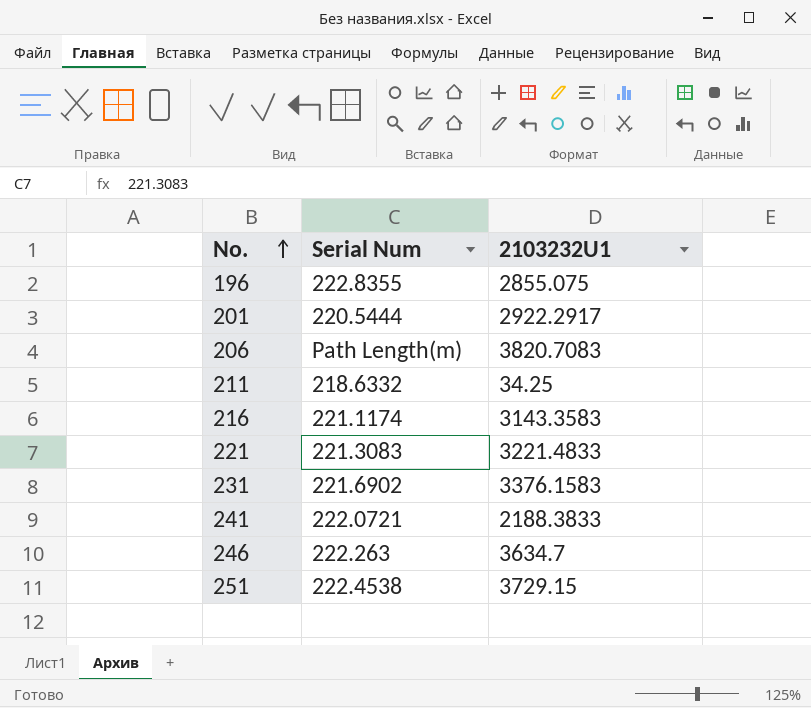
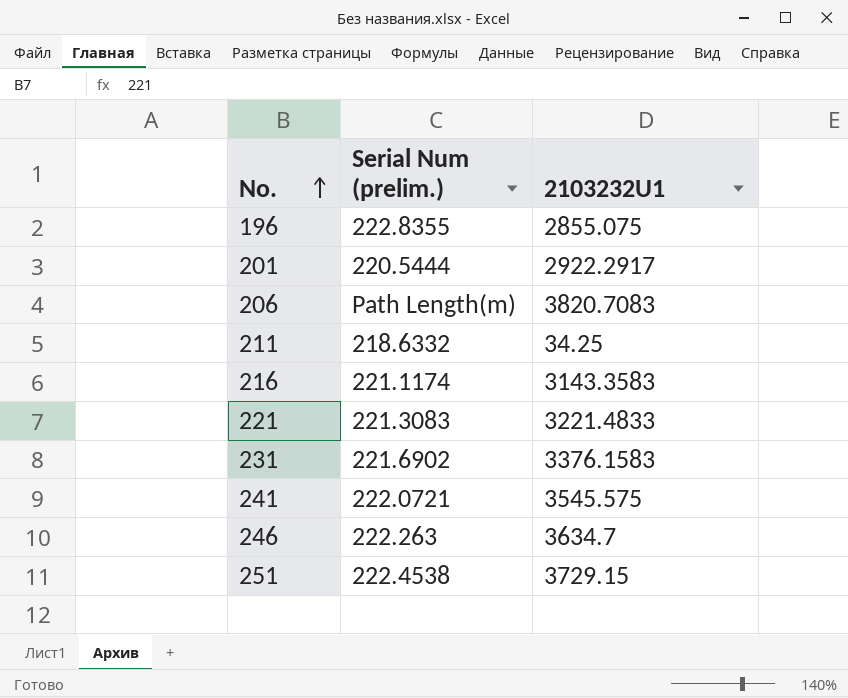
column name: Serial Num -> Serial Num (prelim.)
241 | 2103232U1: 2188.3833 -> 3545.575

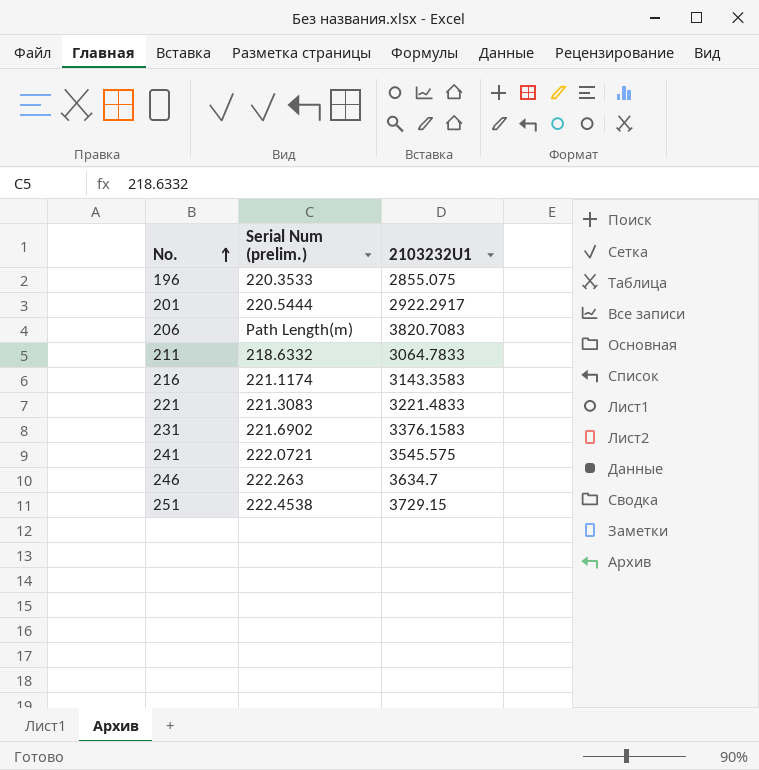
196 | Serial Num (prelim.): 222.8355 -> 220.3533
211 | 2103232U1: 34.25 -> 3064.7833

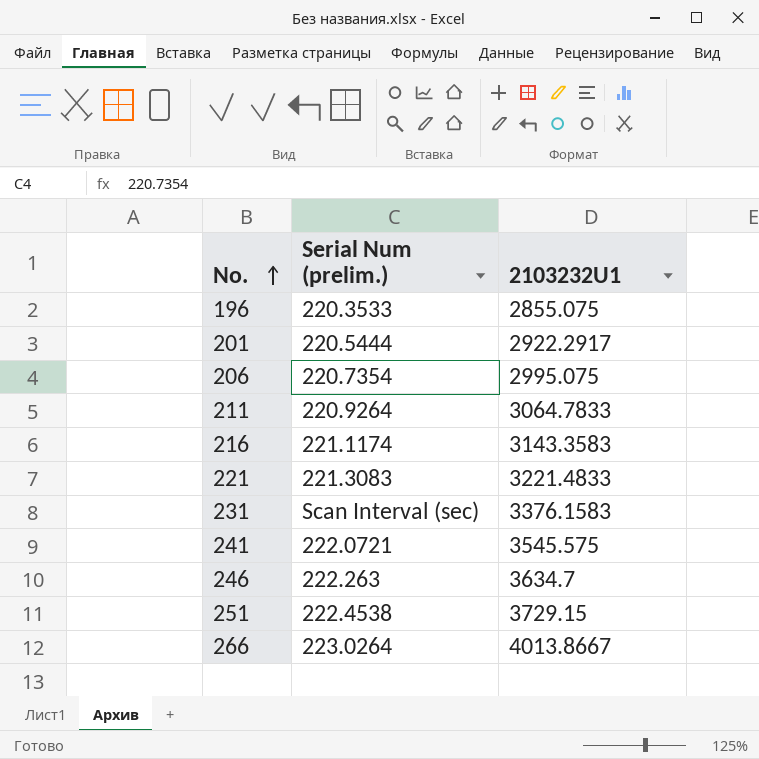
206 | Serial Num (prelim.): Path Length(m) -> 220.7354
206 | 2103232U1: 3820.7083 -> 2995.075
211 | Serial Num (prelim.): 218.6332 -> 220.9264
231 | Serial Num (prelim.): 221.6902 -> Scan Interval (sec)
row 266: none -> 223.0264 | 4013.8667

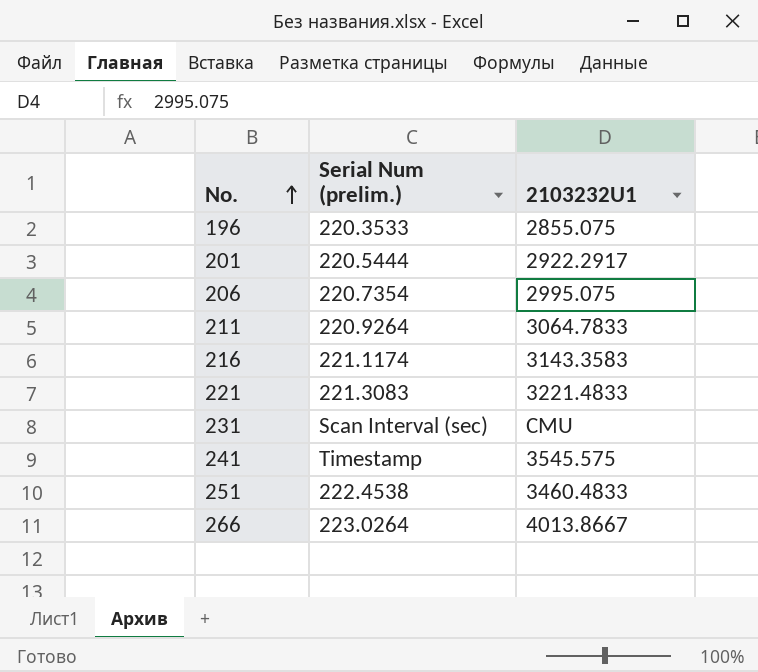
row 246: 222.263 | 3634.7 -> none
231 | 2103232U1: 3376.1583 -> CMU
241 | Serial Num (prelim.): 222.0721 -> Timestamp
251 | 2103232U1: 3729.15 -> 3460.4833

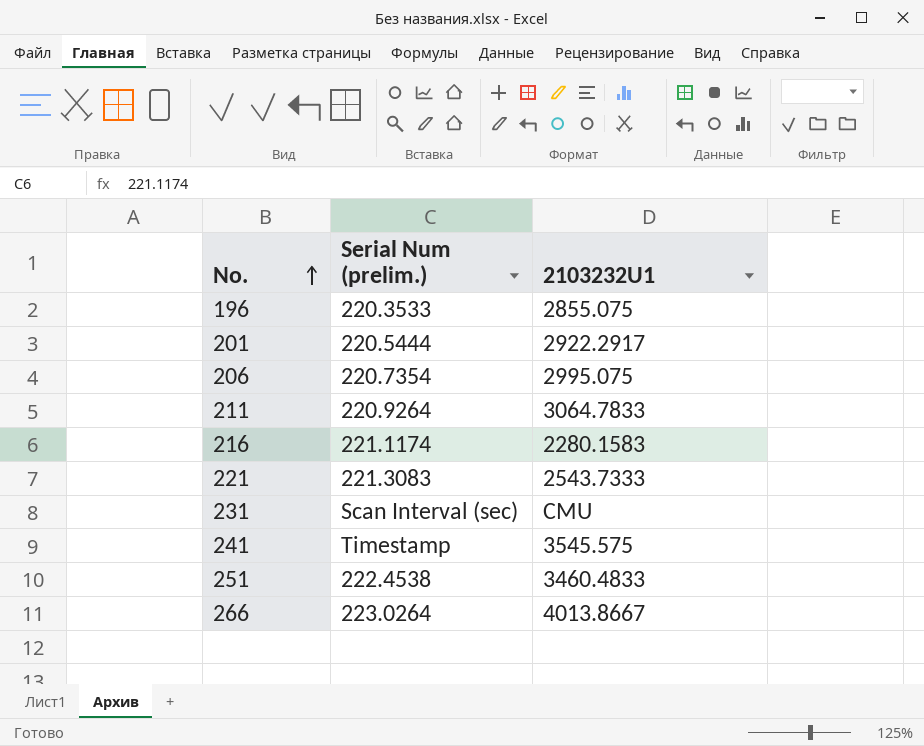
216 | 2103232U1: 3143.3583 -> 2280.1583
221 | 2103232U1: 3221.4833 -> 2543.7333

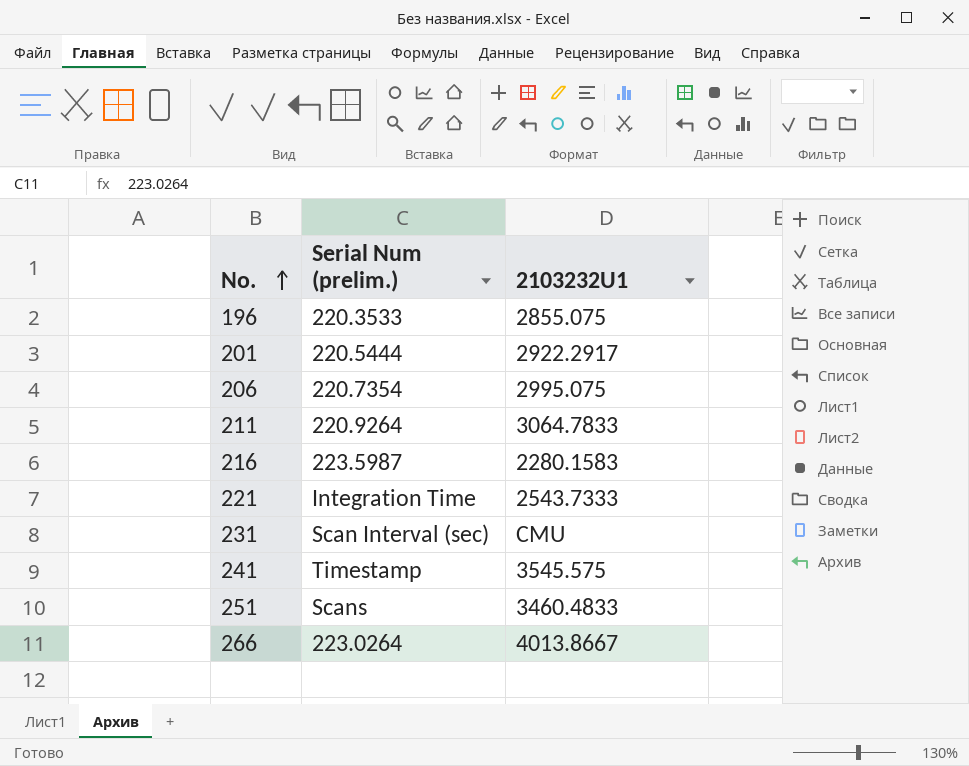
216 | Serial Num (prelim.): 221.1174 -> 223.5987
221 | Serial Num (prelim.): 221.3083 -> Integration Time
251 | Serial Num (prelim.): 222.4538 -> Scans

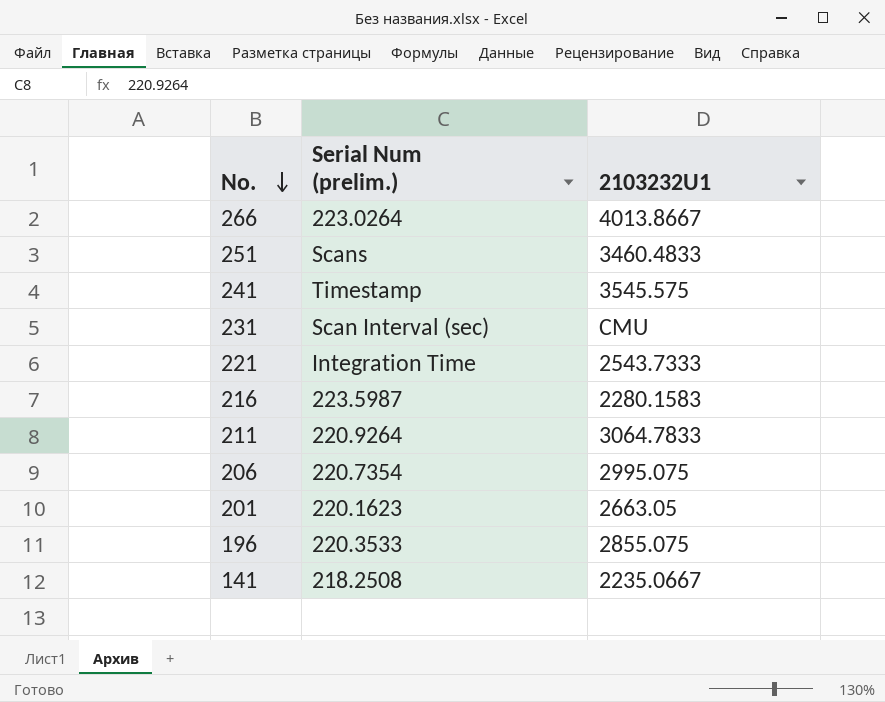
row order: No. ascending -> No. descending
201 | Serial Num (prelim.): 220.5444 -> 220.1623
201 | 2103232U1: 2922.2917 -> 2663.05
row 141: none -> 218.2508 | 2235.0667

